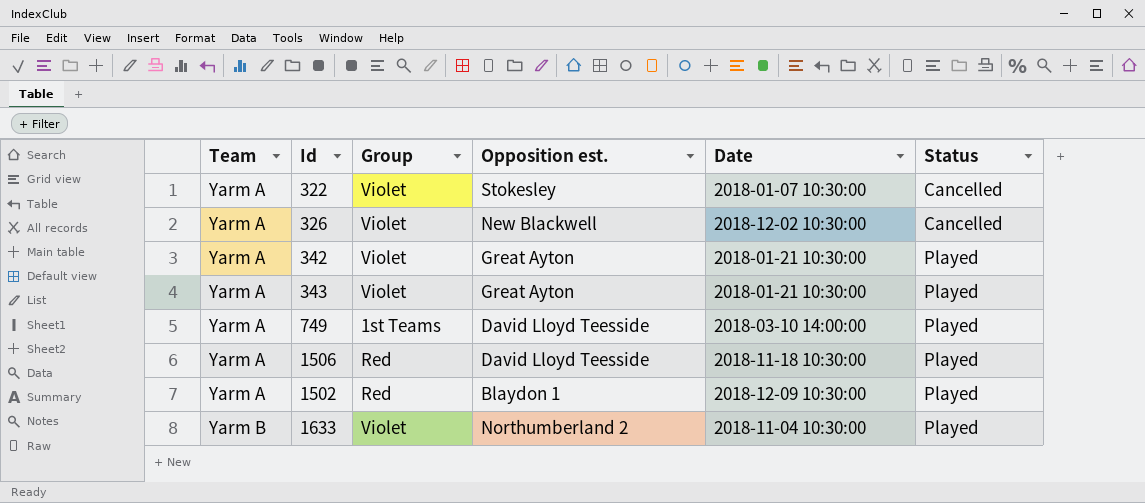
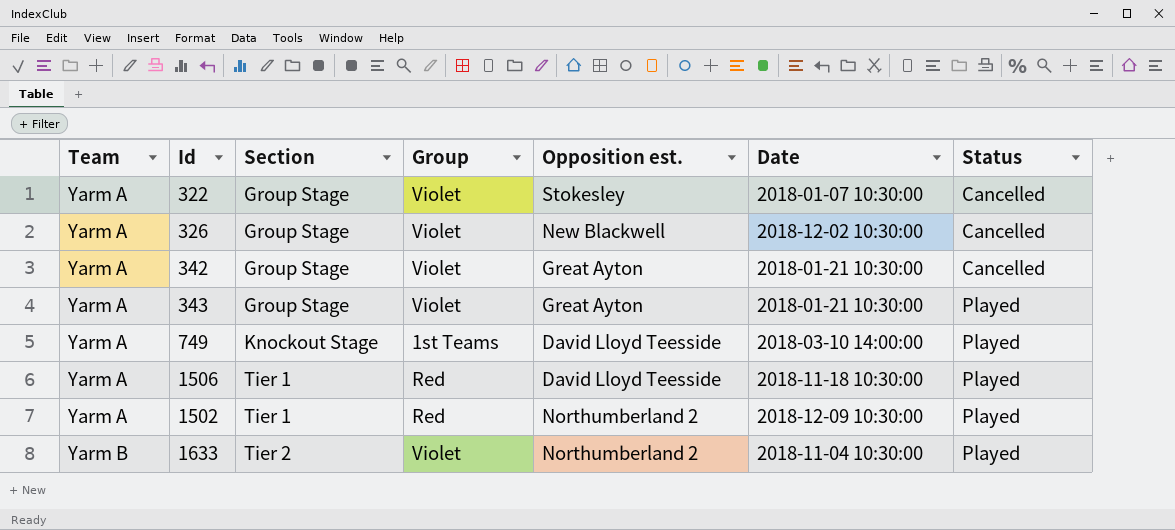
column Section | position: none -> 3
342 | Status: Played -> Cancelled
1502 | Opposition est.: Blaydon 1 -> Northumberland 2

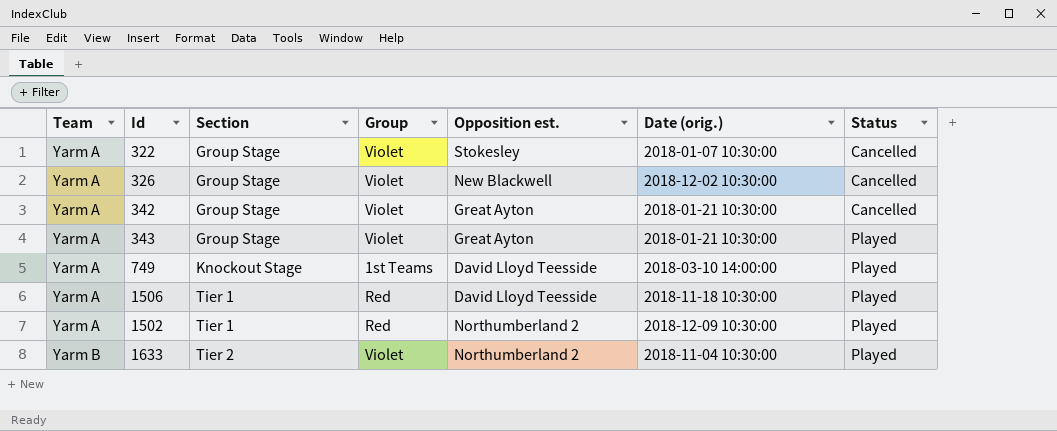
column name: Date -> Date (orig.)

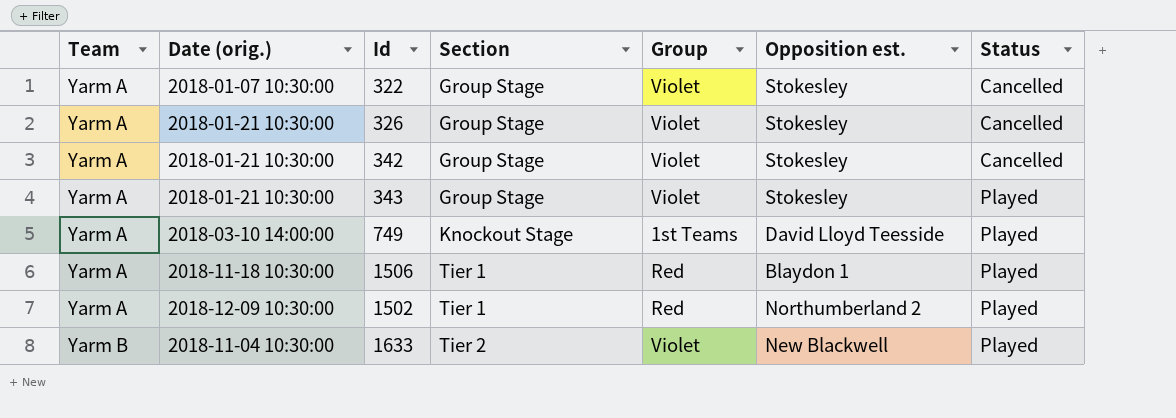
column Date (orig.) | position: 6 -> 2
326 | Date (orig.): 2018-12-02 10:30:00 -> 2018-01-21 10:30:00
326 | Opposition est.: New Blackwell -> Stokesley
342 | Opposition est.: Great Ayton -> Stokesley
343 | Opposition est.: Great Ayton -> Stokesley
1506 | Opposition est.: David Lloyd Teesside -> Blaydon 1
1633 | Opposition est.: Northumberland 2 -> New Blackwell

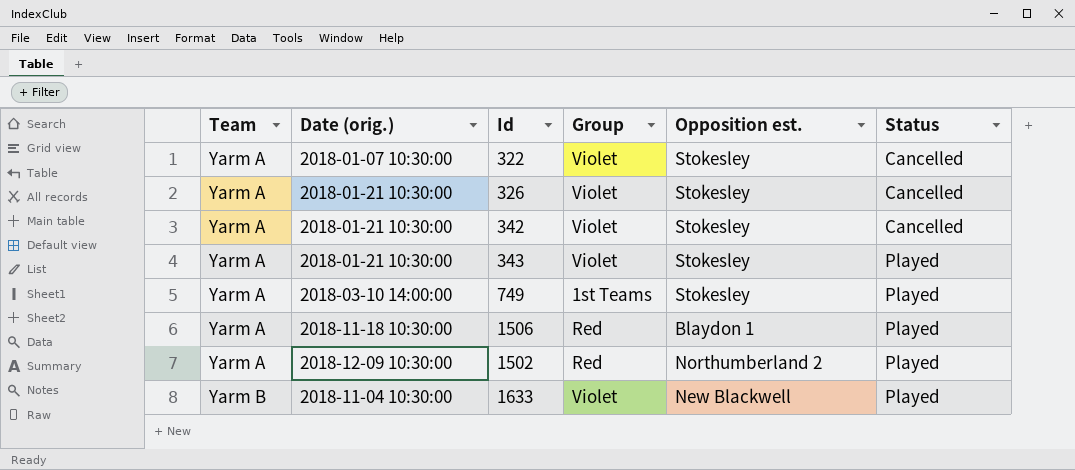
column Section | position: 4 -> none
749 | Opposition est.: David Lloyd Teesside -> Stokesley

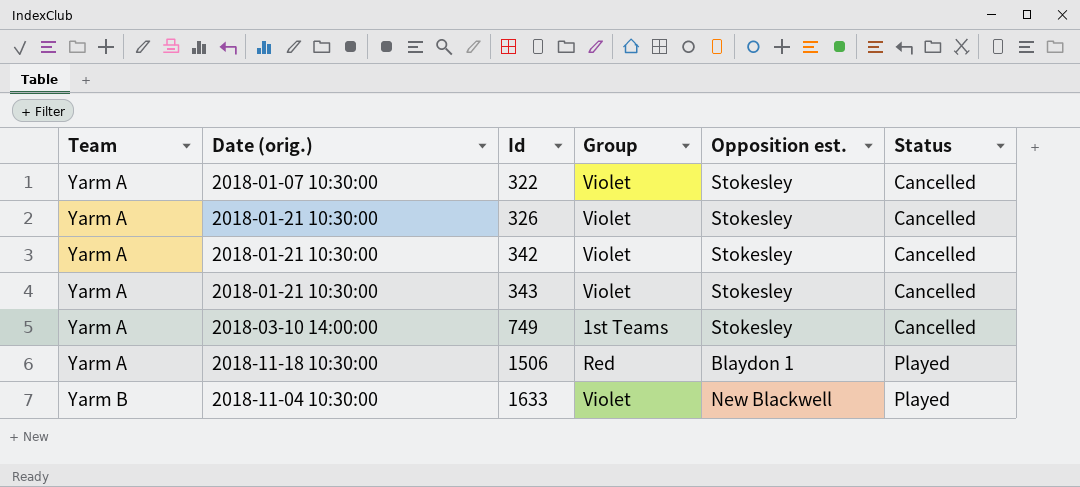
row 1502: Yarm A | 2018-12-09 10:30:00 | Red | Northumberland 2 | Played -> none
343 | Status: Played -> Cancelled
749 | Status: Played -> Cancelled

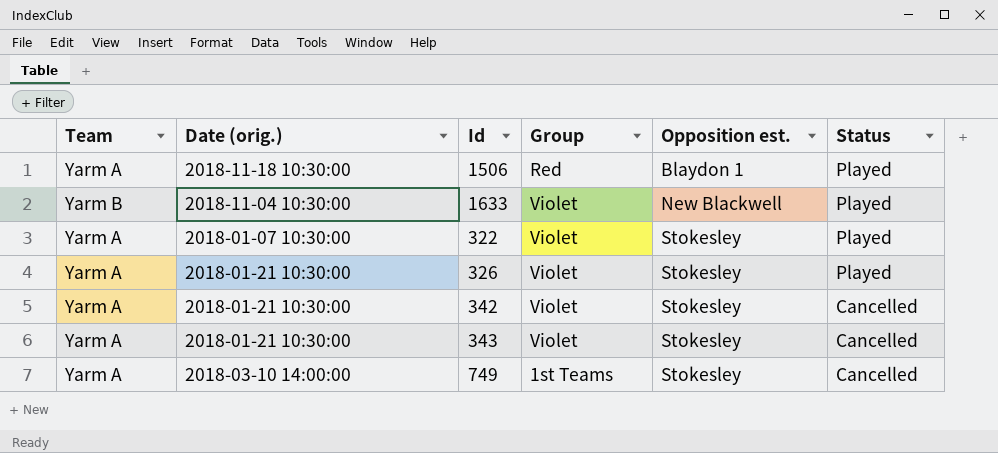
row order: Team ascending -> Opposition est. ascending
322 | Status: Cancelled -> Played
326 | Status: Cancelled -> Played

